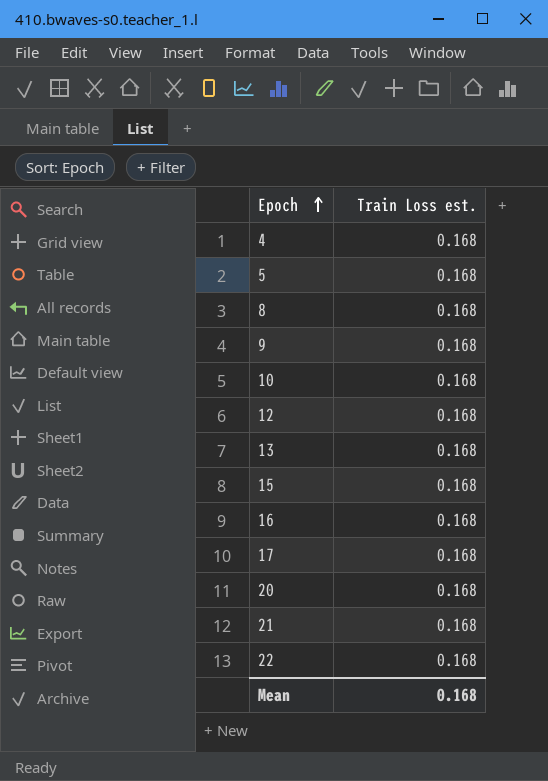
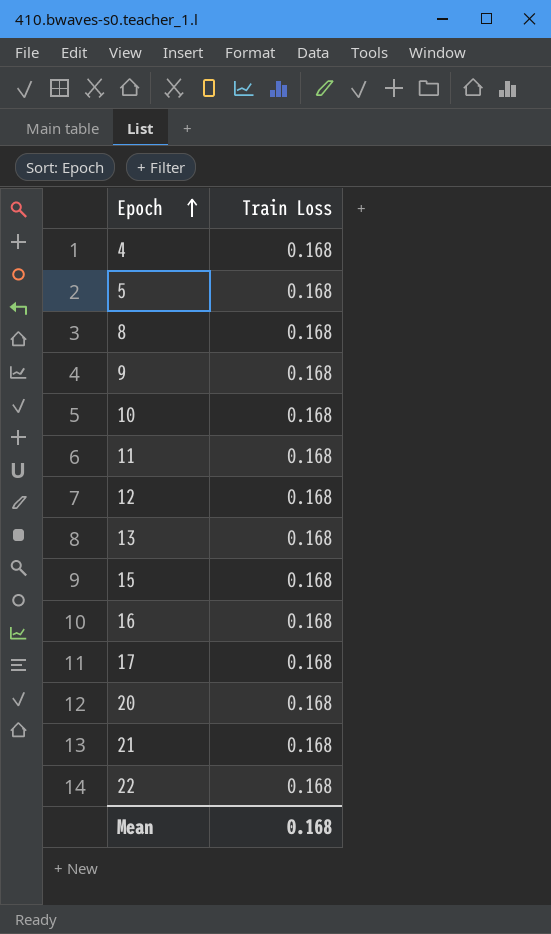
column name: Train Loss est. -> Train Loss
row 11: none -> 0.168

